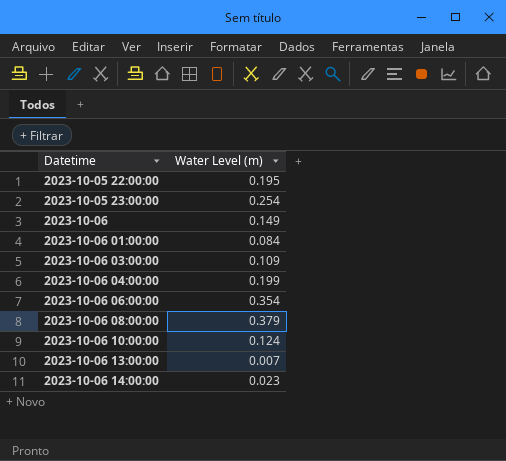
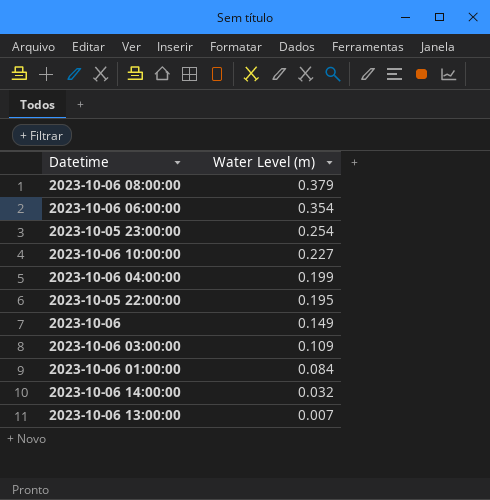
row order: Datetime ascending -> Water Level (m) descending
2023-10-06 10:00:00 | Water Level (m): 0.124 -> 0.227
2023-10-06 14:00:00 | Water Level (m): 0.023 -> 0.032

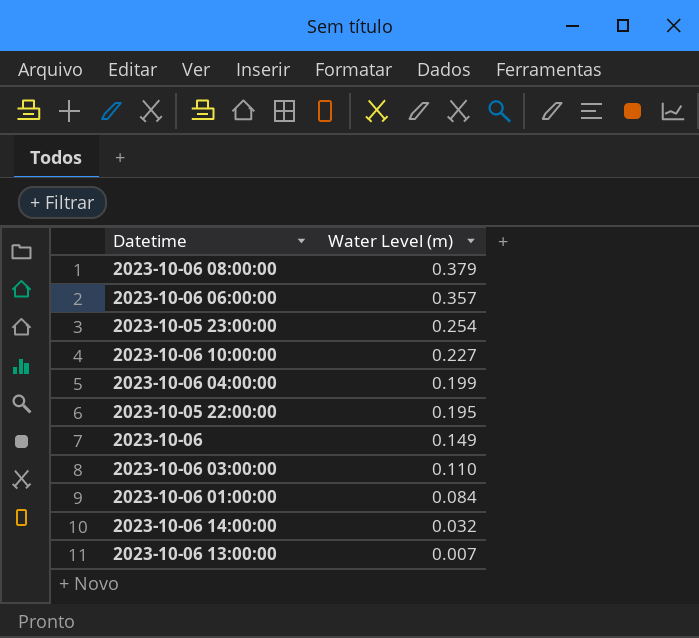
2023-10-06 06:00:00 | Water Level (m): 0.354 -> 0.357
2023-10-06 03:00:00 | Water Level (m): 0.109 -> 0.110

